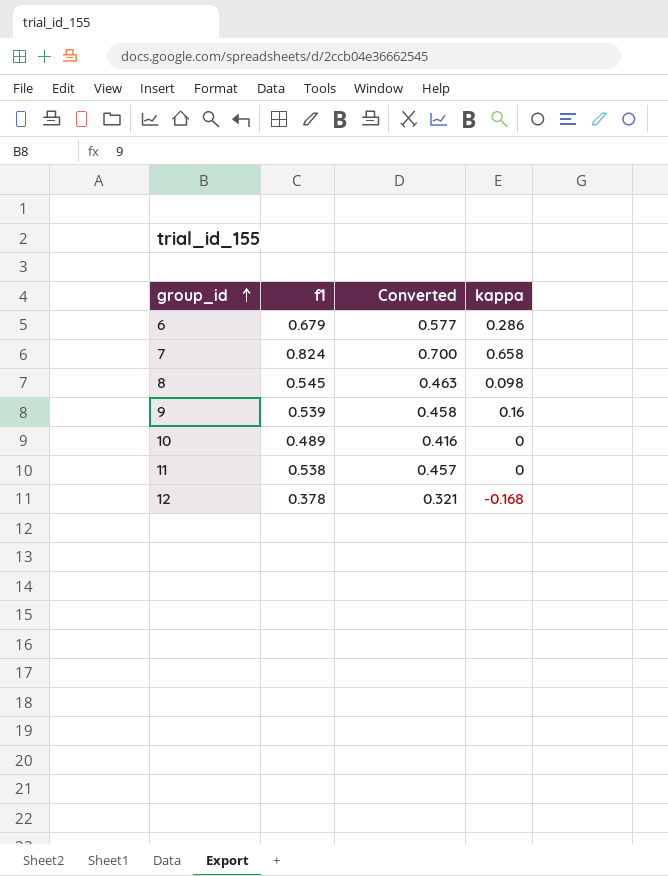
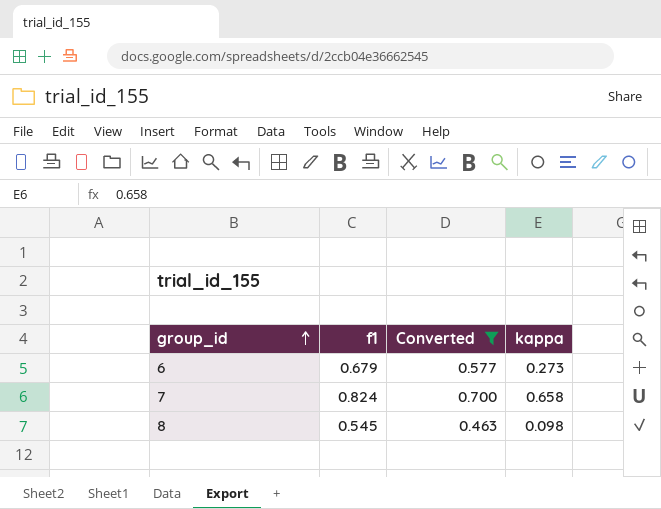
filter: none -> Converted >= 0.463
6 | kappa: 0.286 -> 0.273

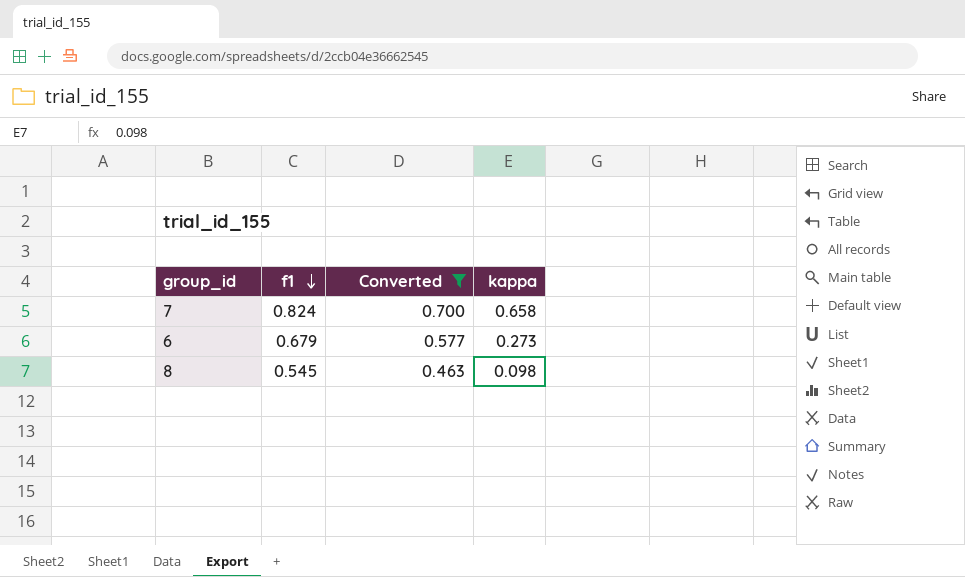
row order: group_id ascending -> f1 descending

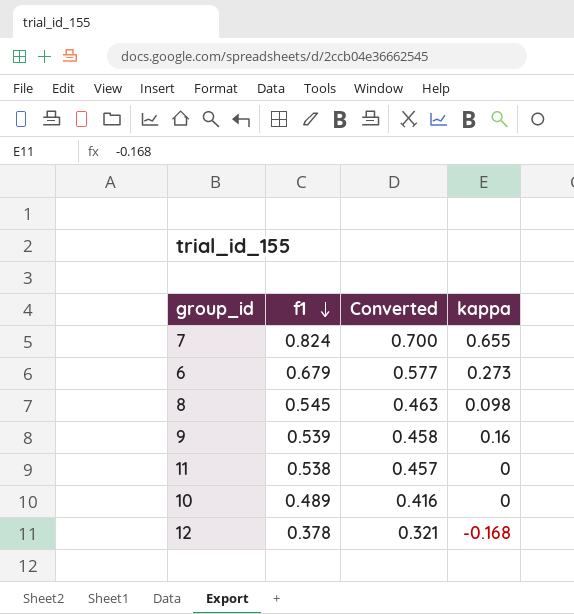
filter: Converted >= 0.463 -> none
7 | kappa: 0.658 -> 0.655

